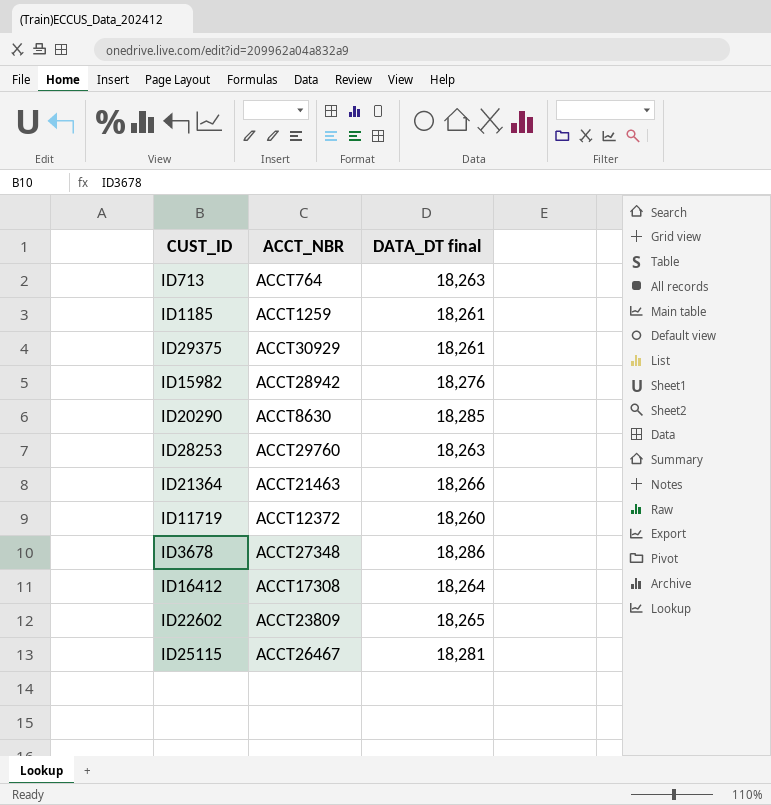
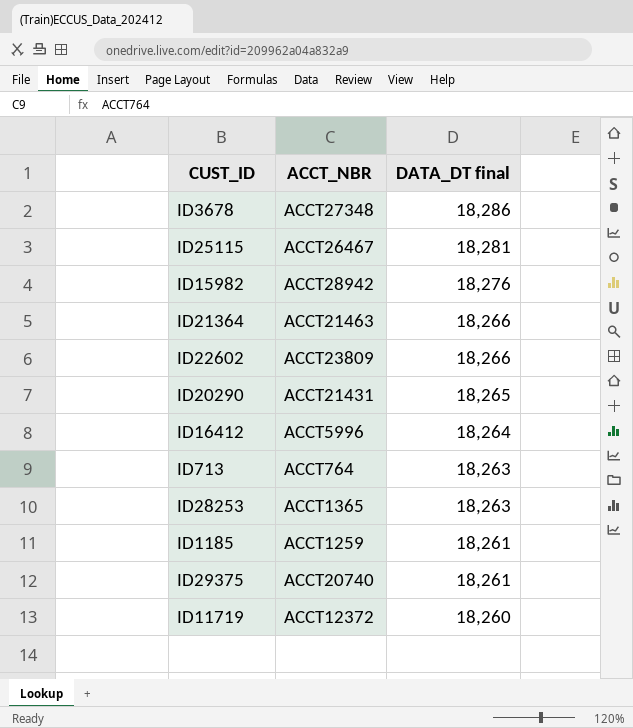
row order: none -> DATA_DT final descending
ID22602 | DATA_DT final: 18,265 -> 18,266
ID20290 | ACCT_NBR: ACCT8630 -> ACCT21431
ID20290 | DATA_DT final: 18,285 -> 18,265
ID16412 | ACCT_NBR: ACCT17308 -> ACCT5996
ID28253 | ACCT_NBR: ACCT29760 -> ACCT1365
ID29375 | ACCT_NBR: ACCT30929 -> ACCT20740

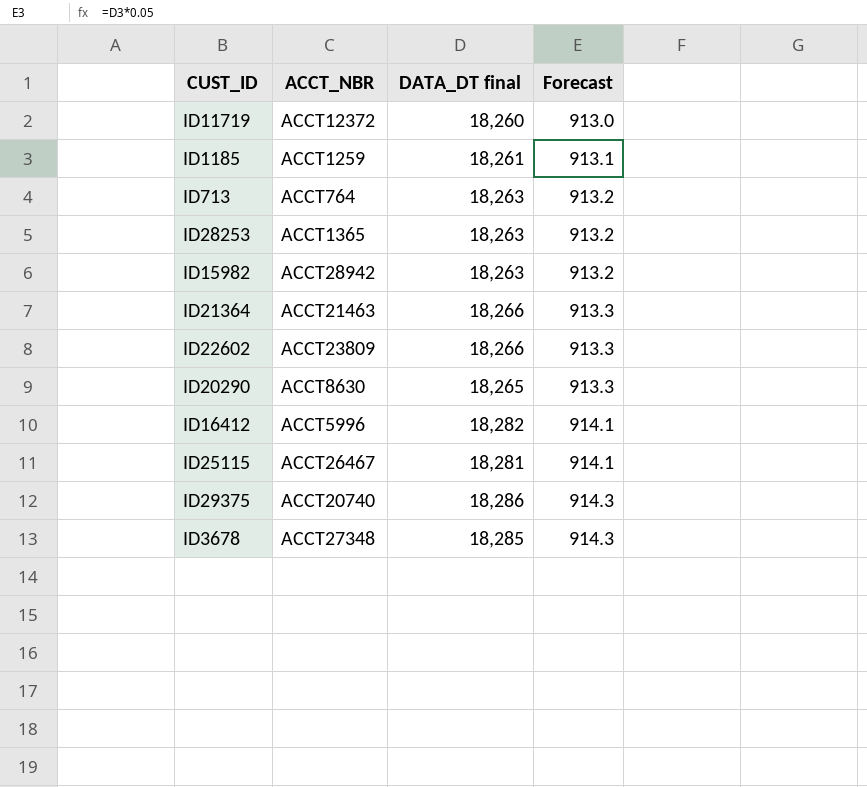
row order: DATA_DT final descending -> Forecast ascending
column Forecast | formula: none -> [DATA_DT final] * 0.05
ID15982 | DATA_DT final: 18,276 -> 18,263
ID20290 | ACCT_NBR: ACCT21431 -> ACCT8630
ID16412 | DATA_DT final: 18,264 -> 18,282
ID29375 | DATA_DT final: 18,261 -> 18,286
ID3678 | DATA_DT final: 18,286 -> 18,285

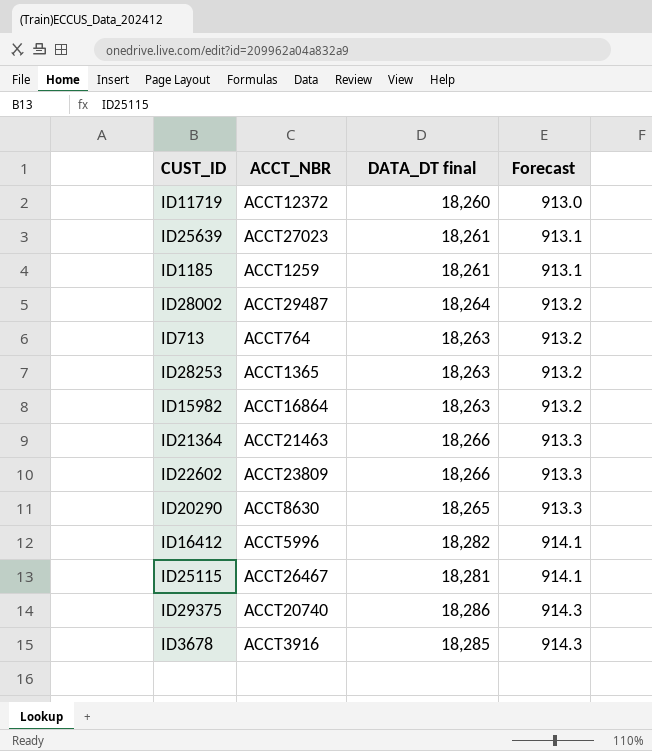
row ID25639: none -> ACCT27023 | 18,261 | 913.1
row ID28002: none -> ACCT29487 | 18,264 | 913.2
ID15982 | ACCT_NBR: ACCT28942 -> ACCT16864
ID3678 | ACCT_NBR: ACCT27348 -> ACCT3916

